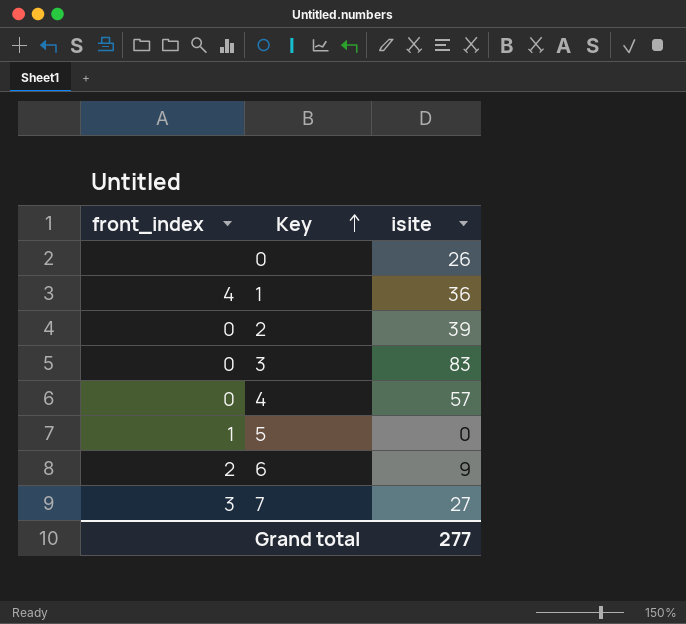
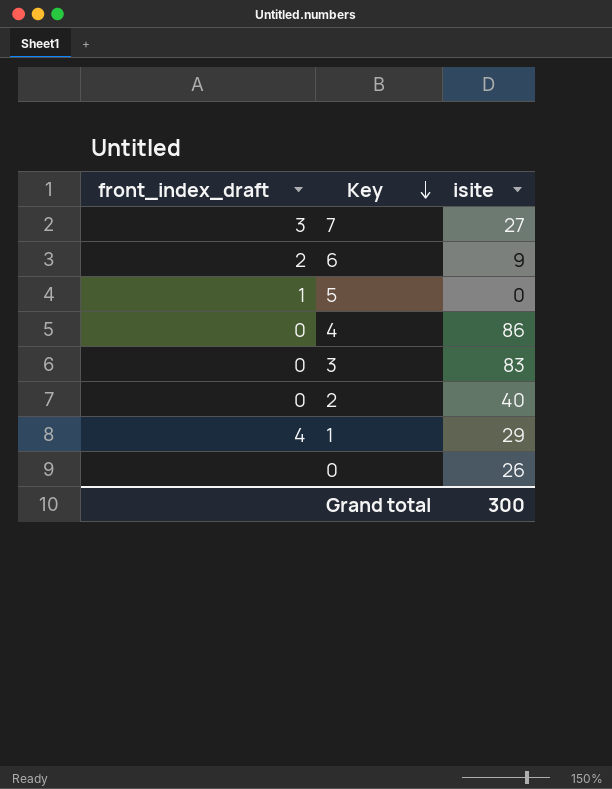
row order: Key ascending -> Key descending
column name: front_index -> front_index_draft
4 | isite: 57 -> 86
2 | isite: 39 -> 40
1 | isite: 36 -> 29
Grand total | isite: 277 -> 300

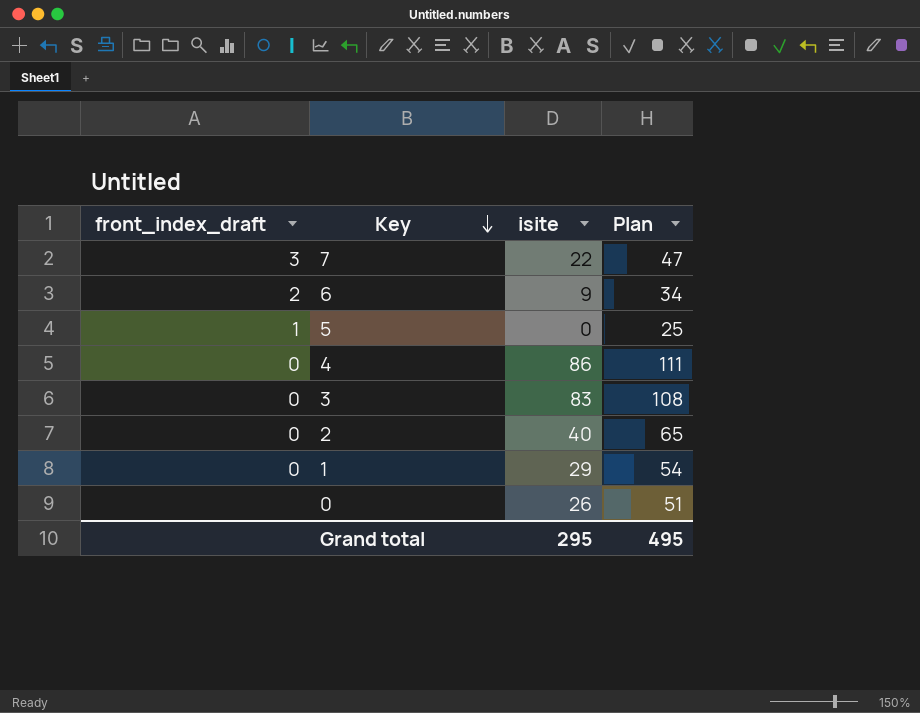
column Plan | formula: none -> [isite] + 25
7 | isite: 27 -> 22
1 | front_index_draft: 4 -> 0
Grand total | isite: 300 -> 295

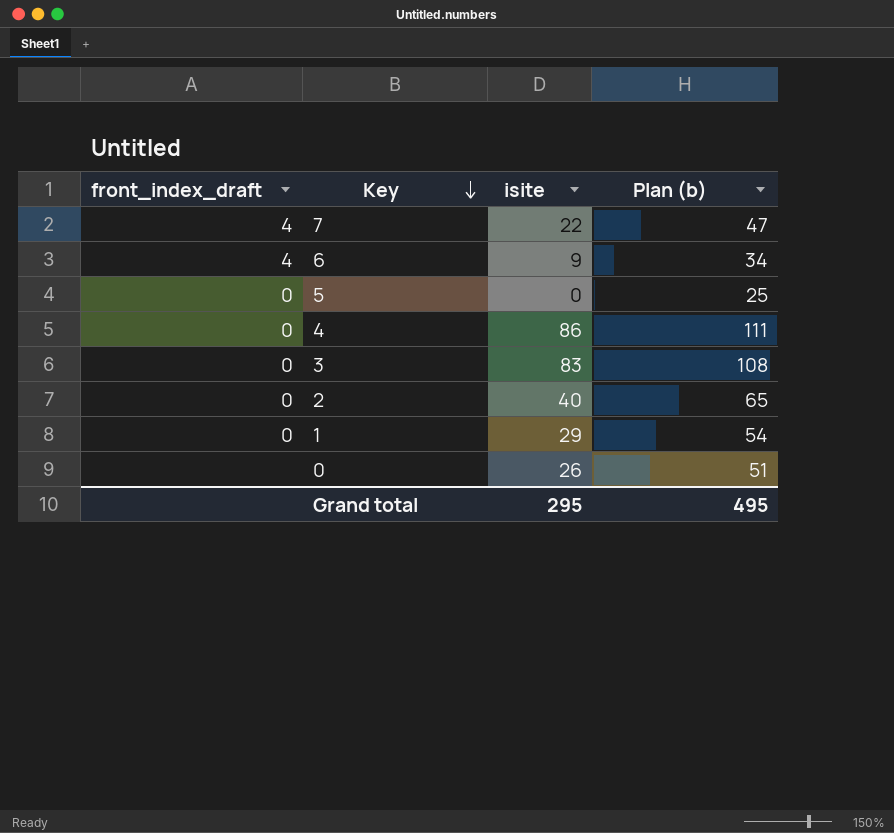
column name: Plan -> Plan (b)
7 | front_index_draft: 3 -> 4
6 | front_index_draft: 2 -> 4
5 | front_index_draft: 1 -> 0

